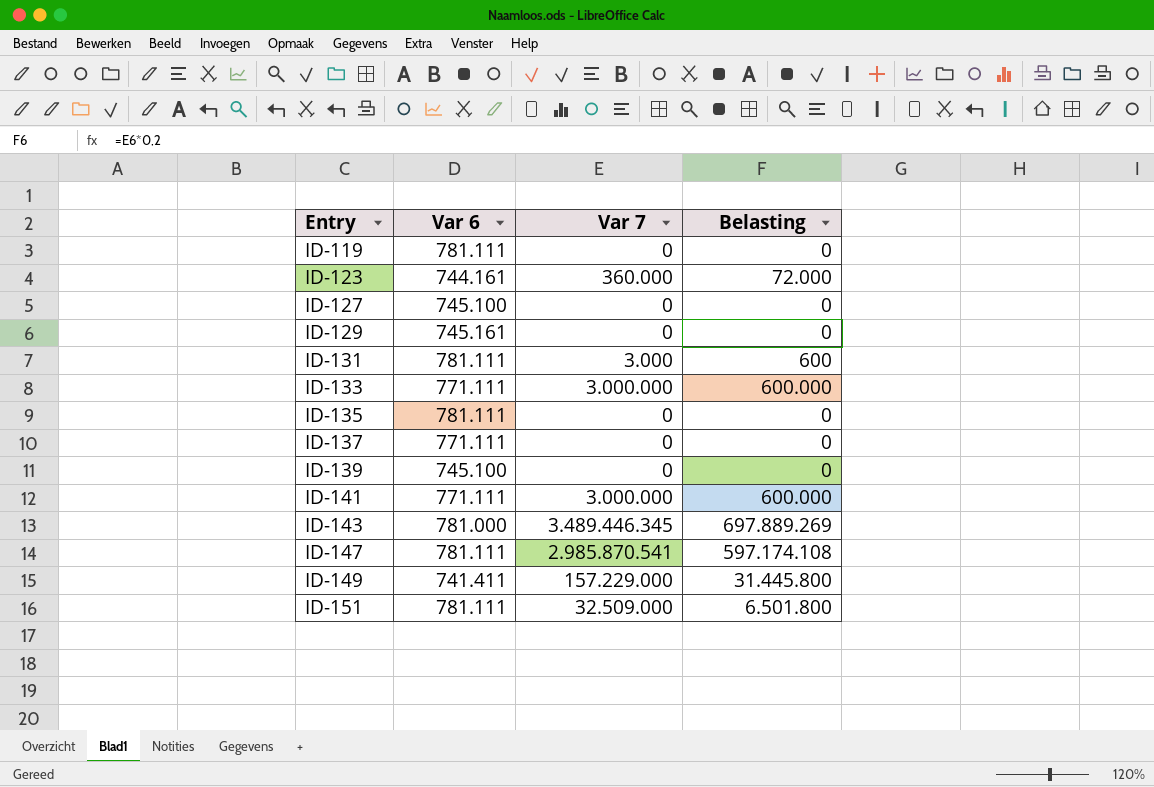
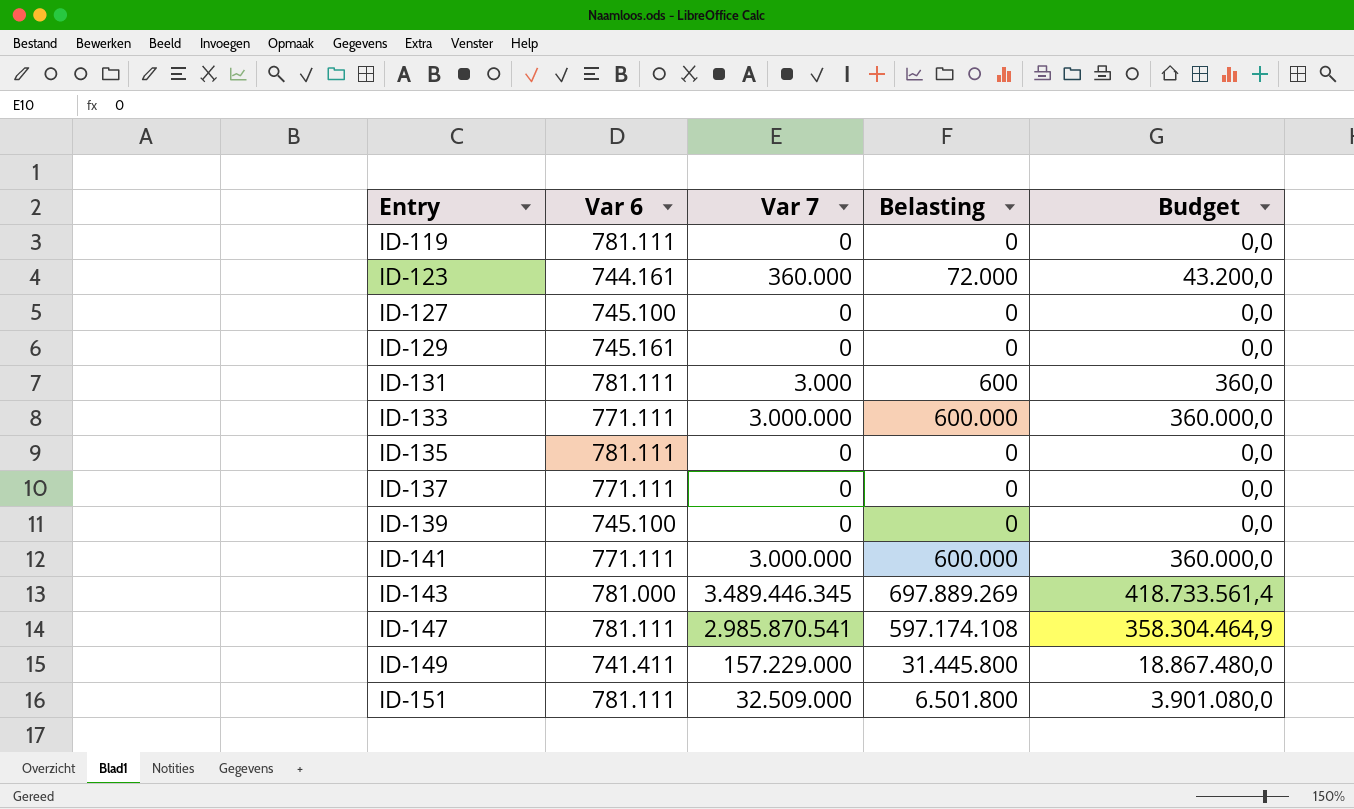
column Budget | formula: none -> [Var 7] * 0,12

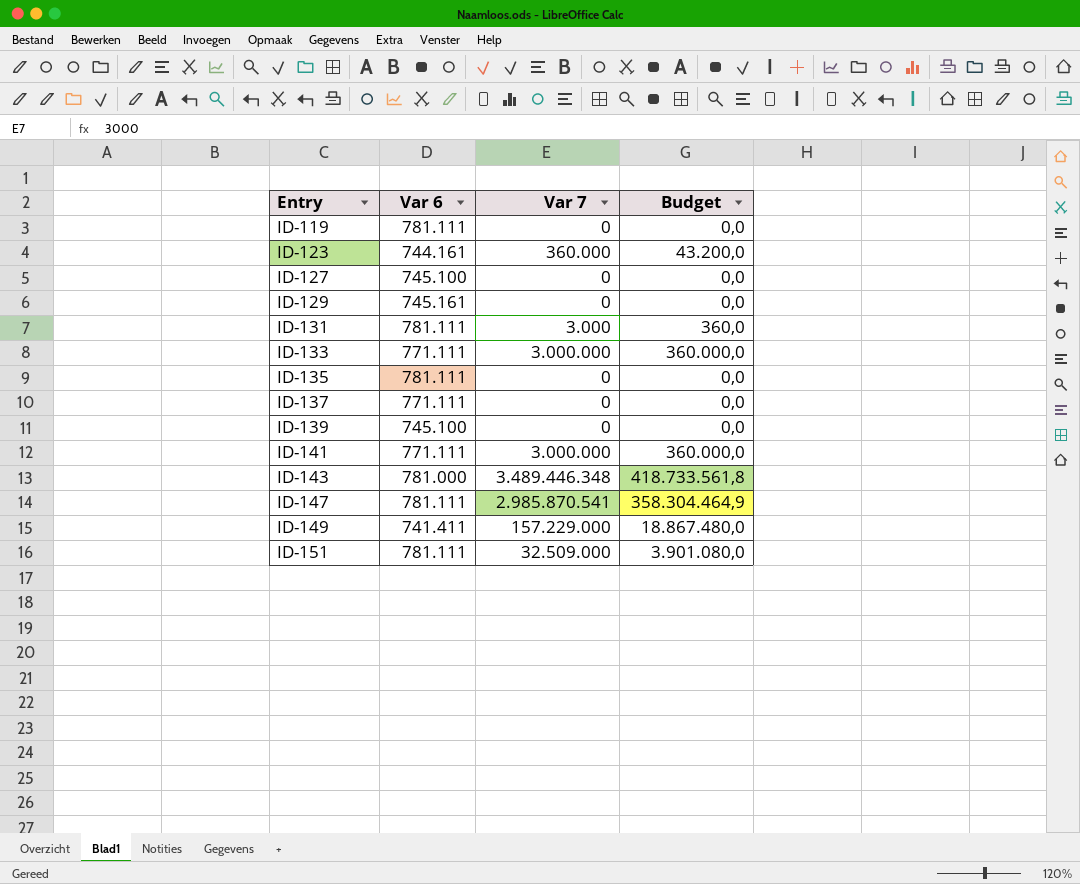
column Belasting | formula: [Var 7] * 0,2 -> none
ID-143 | Var 7: 3.489.446.345 -> 3.489.446.348
ID-143 | Budget: 418.733.561,4 -> 418.733.561,8

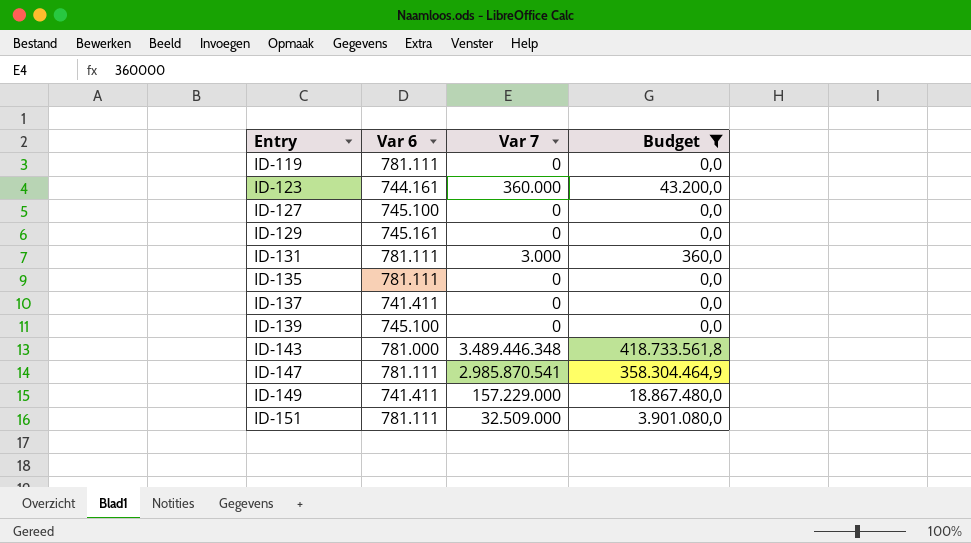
filter: none -> Budget != 360.000,0
ID-137 | Var 6: 771.111 -> 741.411

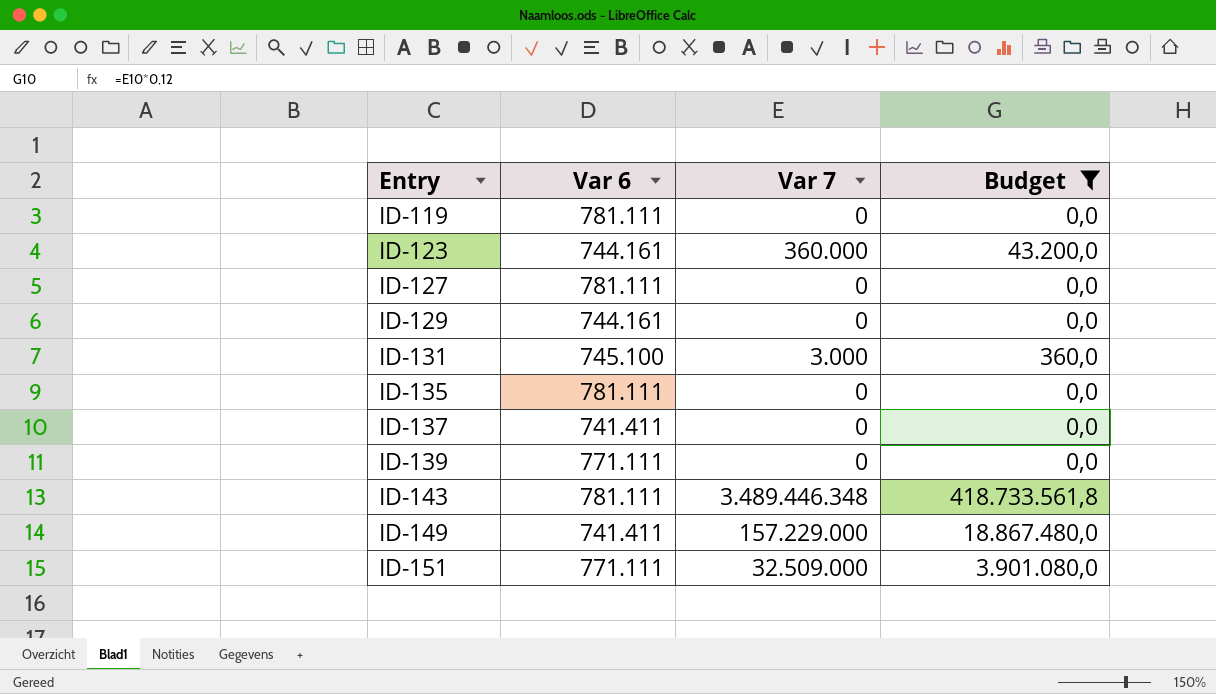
row ID-147: 781.111 | 2.985.870.541 | 358.304.464,9 -> none
ID-127 | Var 6: 745.100 -> 781.111
ID-129 | Var 6: 745.161 -> 744.161
ID-131 | Var 6: 781.111 -> 745.100
ID-139 | Var 6: 745.100 -> 771.111
ID-143 | Var 6: 781.000 -> 781.111
ID-151 | Var 6: 781.111 -> 771.111

